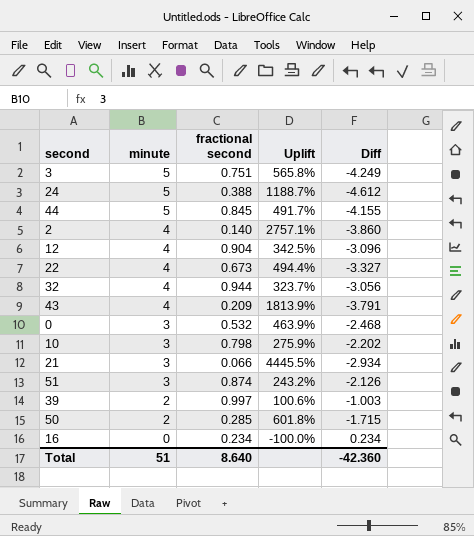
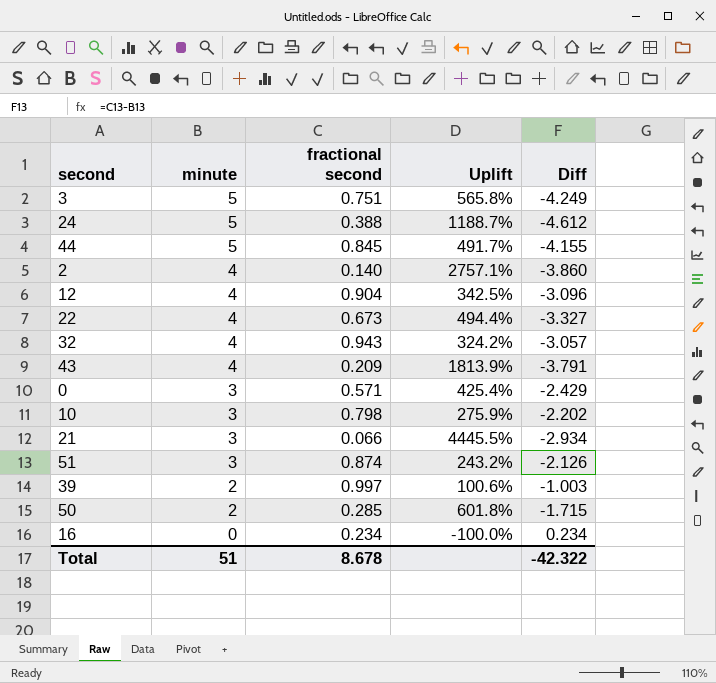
32 | fractional second: 0.944 -> 0.943
32 | Uplift: 323.7% -> 324.2%
32 | Diff: -3.056 -> -3.057
0 | fractional second: 0.532 -> 0.571
0 | Uplift: 463.9% -> 425.4%
0 | Diff: -2.468 -> -2.429
Total | fractional second: 8.640 -> 8.678
Total | Diff: -42.360 -> -42.322

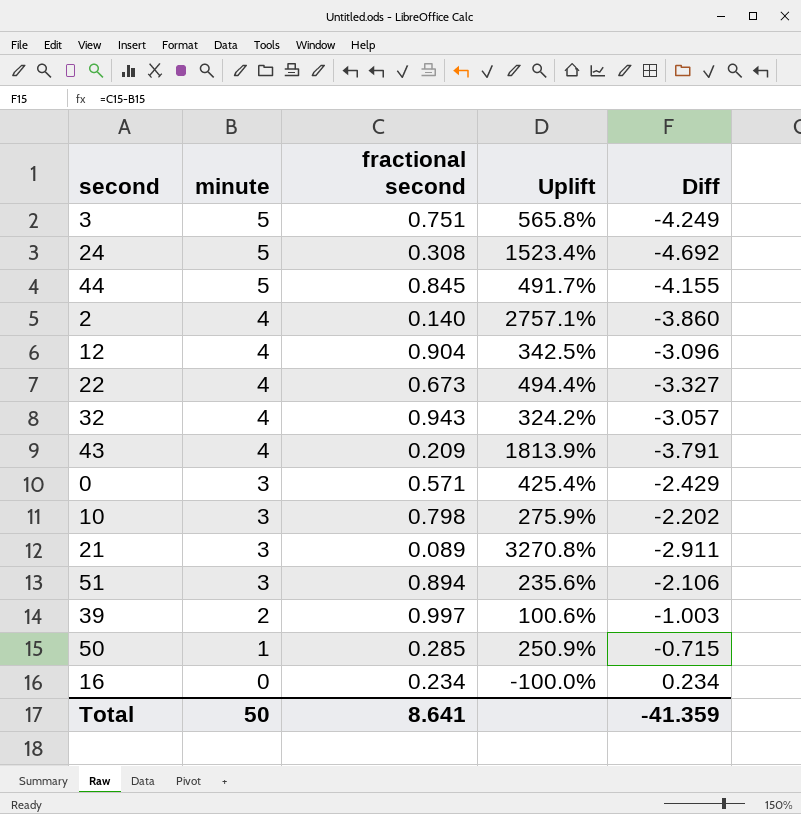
24 | fractional second: 0.388 -> 0.308
24 | Uplift: 1188.7% -> 1523.4%
24 | Diff: -4.612 -> -4.692
21 | fractional second: 0.066 -> 0.089
21 | Uplift: 4445.5% -> 3270.8%
21 | Diff: -2.934 -> -2.911
51 | fractional second: 0.874 -> 0.894
51 | Uplift: 243.2% -> 235.6%
51 | Diff: -2.126 -> -2.106
50 | minute: 2 -> 1
50 | Uplift: 601.8% -> 250.9%
50 | Diff: -1.715 -> -0.715
Total | minute: 51 -> 50
Total | fractional second: 8.678 -> 8.641
Total | Diff: -42.322 -> -41.359

